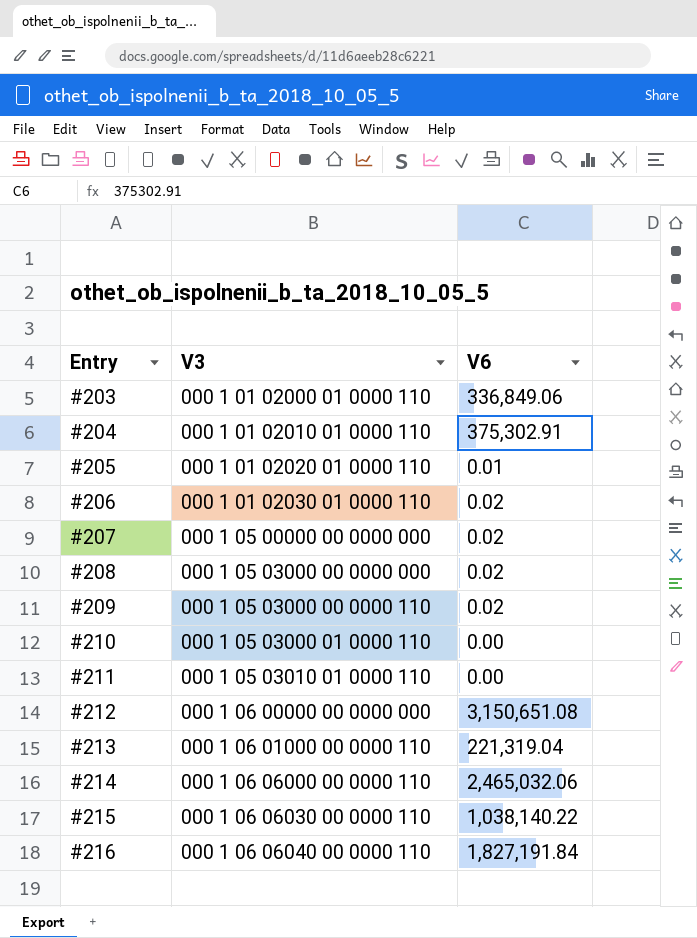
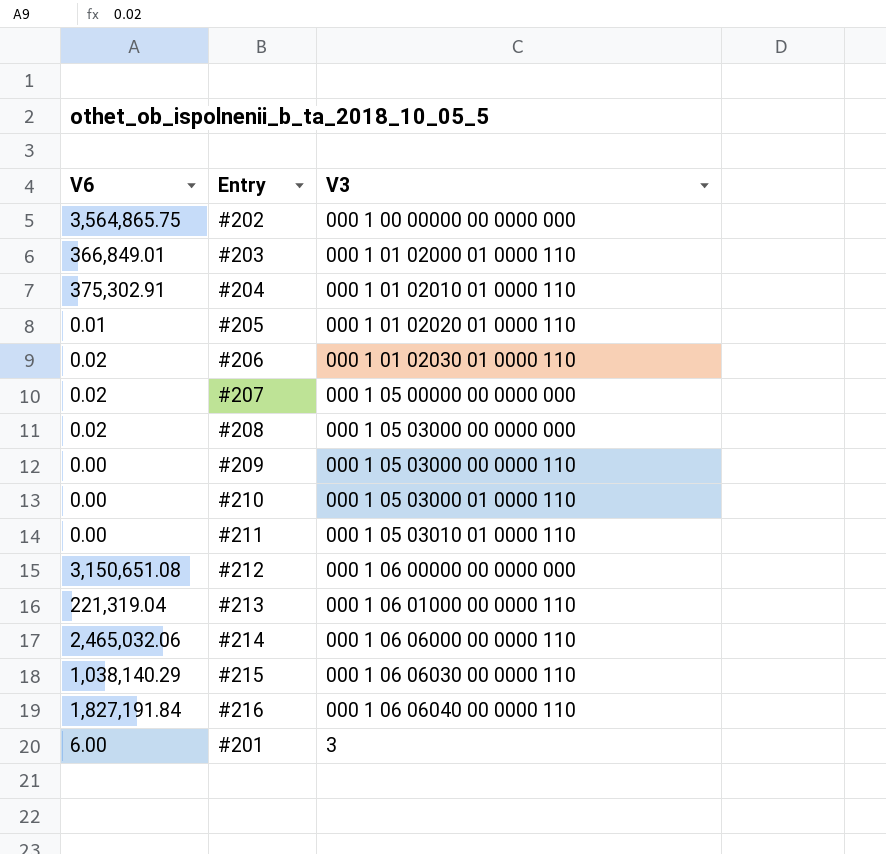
column V6 | position: 3 -> 1
row #202: none -> 3,564,865.75 | 000 1 00 00000 00 0000 000
#203 | V6: 336,849.06 -> 366,849.01
#209 | V6: 0.02 -> 0.00
#215 | V6: 1,038,140.22 -> 1,038,140.29
row #201: none -> 6.00 | 3

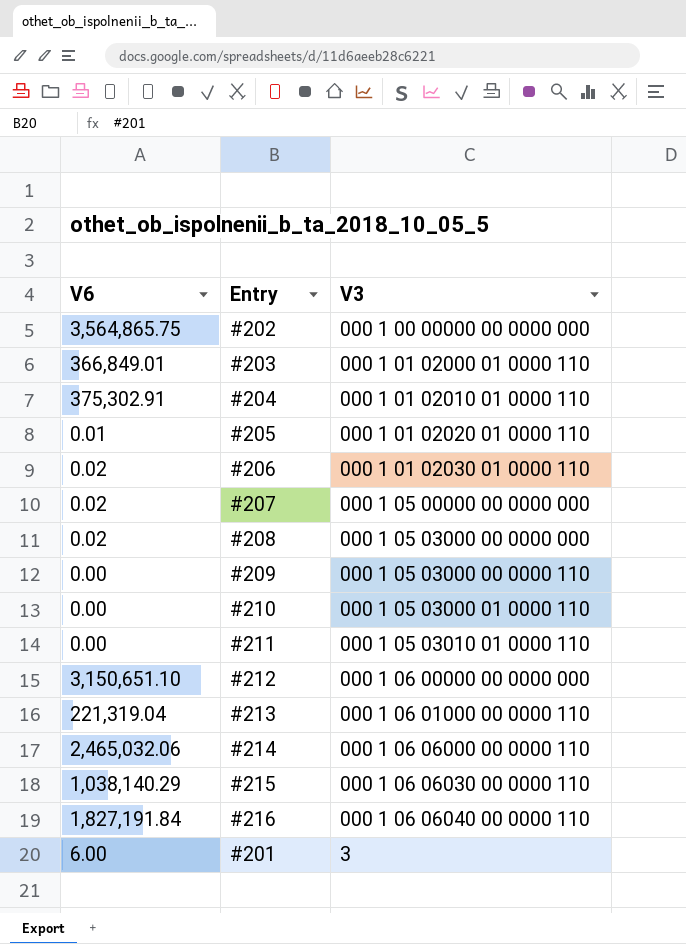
#212 | V6: 3,150,651.08 -> 3,150,651.10

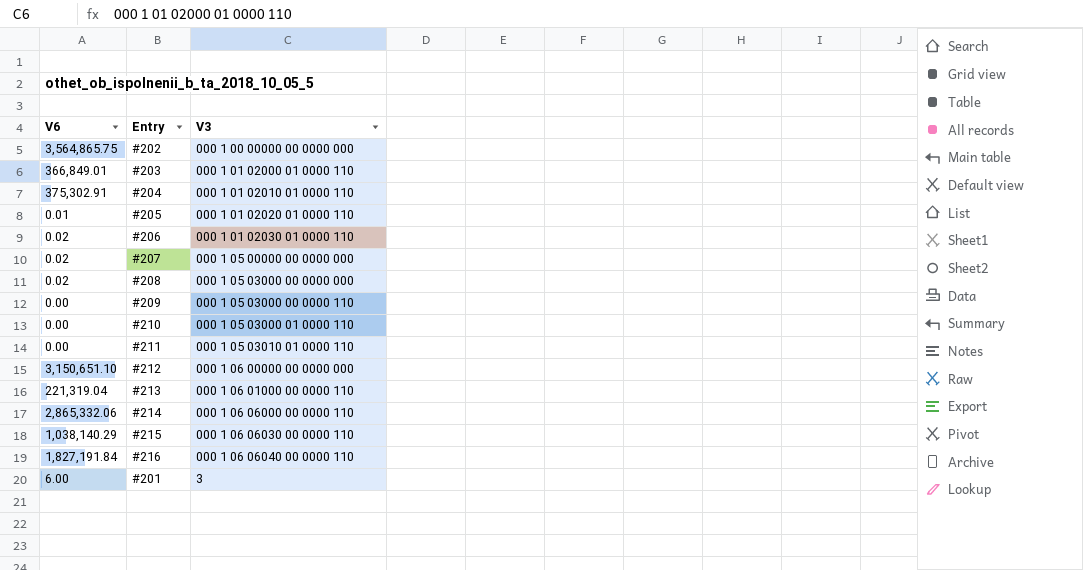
#214 | V6: 2,465,032.06 -> 2,865,332.06

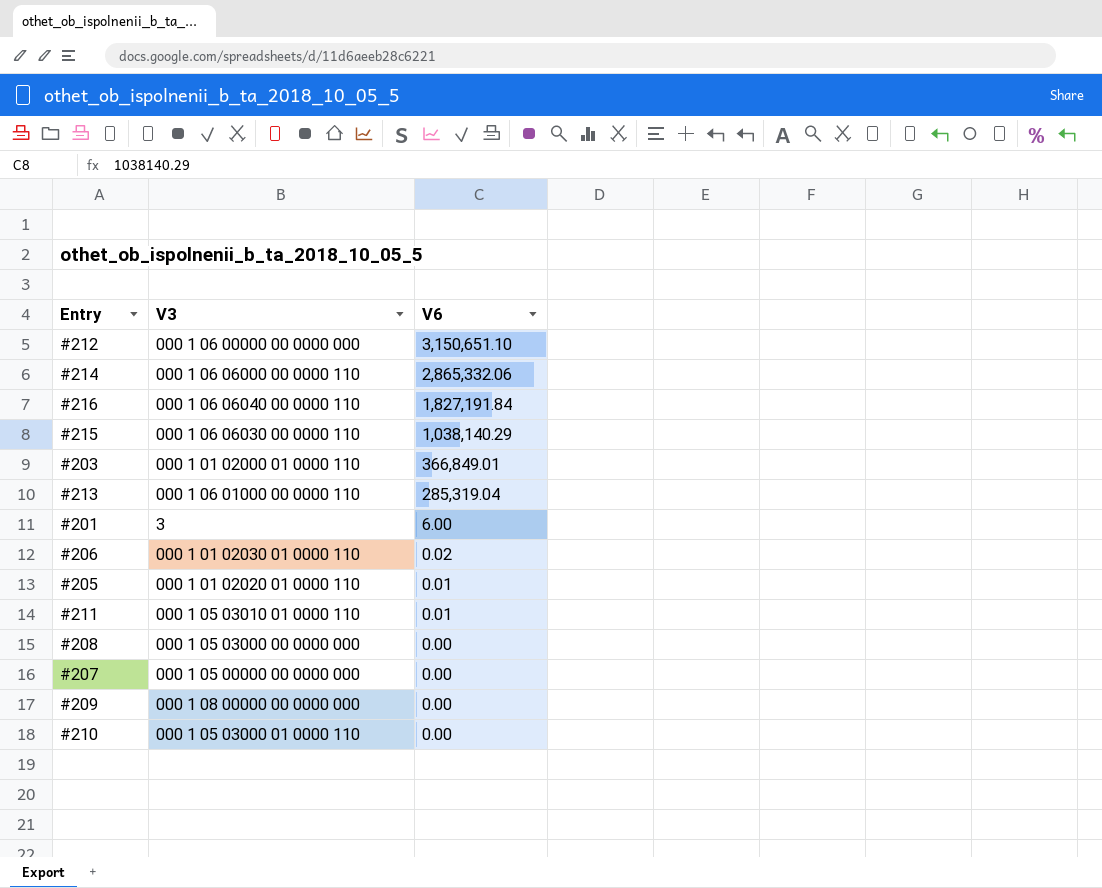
row order: V3 ascending -> V6 descending
column V6 | position: 1 -> 3
row #202: 3,564,865.75 | 000 1 00 00000 00 0000 000 -> none
row #204: 375,302.91 | 000 1 01 02010 01 0000 110 -> none
#213 | V6: 221,319.04 -> 285,319.04
#211 | V6: 0.00 -> 0.01
#208 | V6: 0.02 -> 0.00
#207 | V6: 0.02 -> 0.00
#209 | V3: 000 1 05 03000 00 0000 110 -> 000 1 08 00000 00 0000 000

